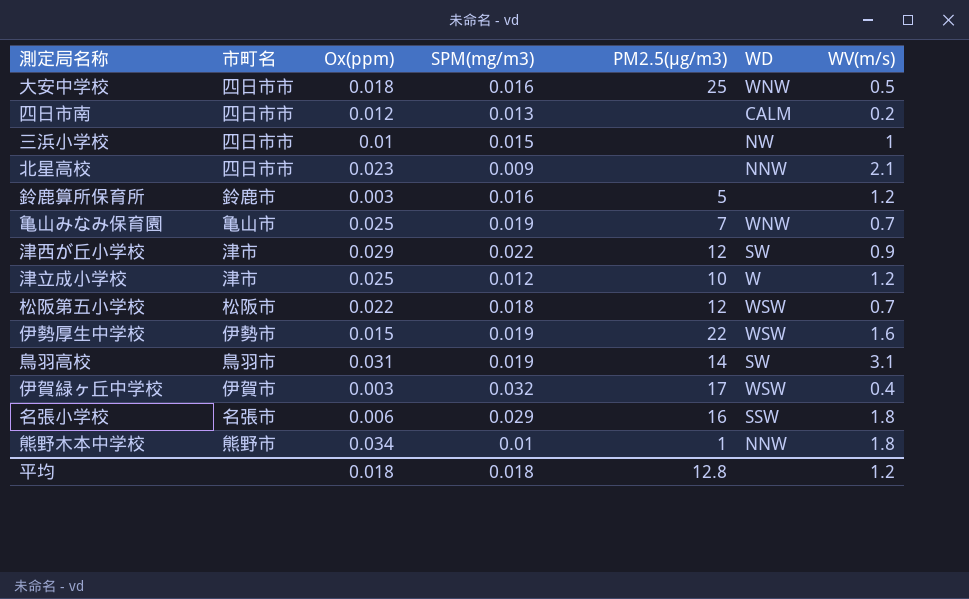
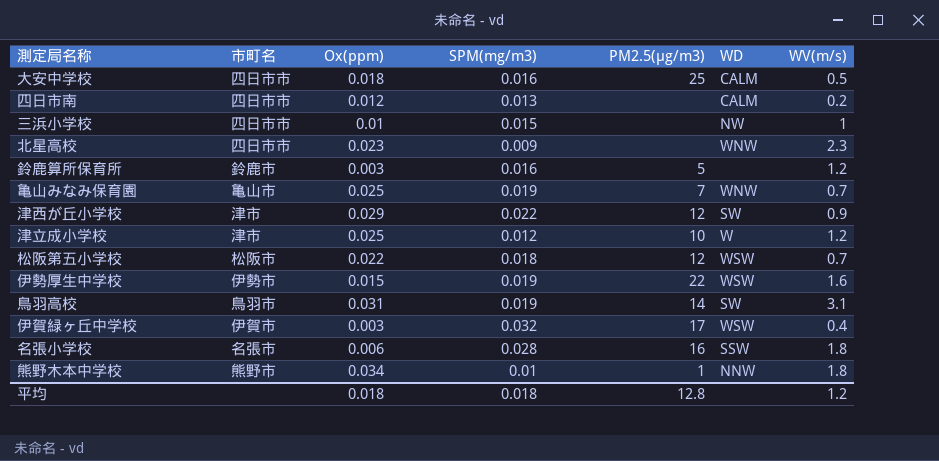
大安中学校 | WD: WNW -> CALM
北星高校 | WD: NNW -> WNW
北星高校 | WV(m/s): 2.1 -> 2.3
名張小学校 | SPM(mg/m3): 0.029 -> 0.028

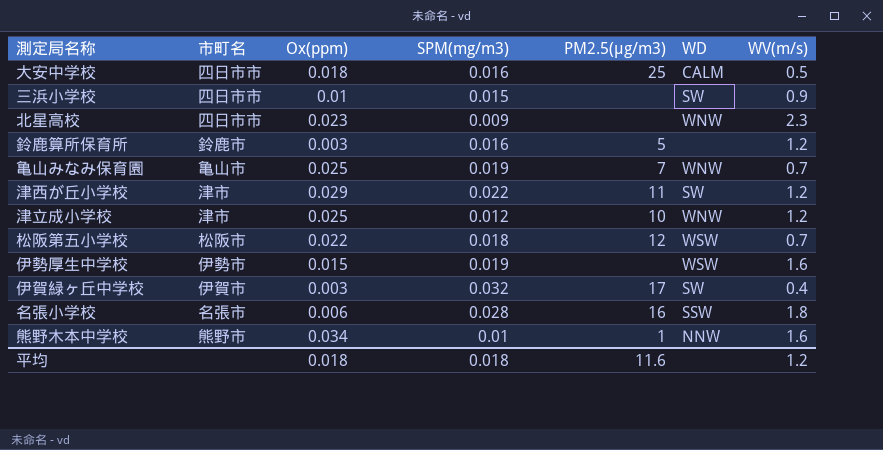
row 四日市南: 四日市市 | 0.012 | 0.013 | none | CALM | 0.2 -> none
row 鳥羽高校: 鳥羽市 | 0.031 | 0.019 | 14 | SW | 3.1 -> none
三浜小学校 | WD: NW -> SW
三浜小学校 | WV(m/s): 1 -> 0.9
津西が丘小学校 | PM2.5(μg/m3): 12 -> 11
津西が丘小学校 | WV(m/s): 0.9 -> 1.2
津立成小学校 | WD: W -> WNW
伊勢厚生中学校 | PM2.5(μg/m3): 22 -> none
伊賀緑ヶ丘中学校 | WD: WSW -> SW
熊野木本中学校 | WV(m/s): 1.8 -> 1.6
平均 | PM2.5(μg/m3): 12.8 -> 11.6

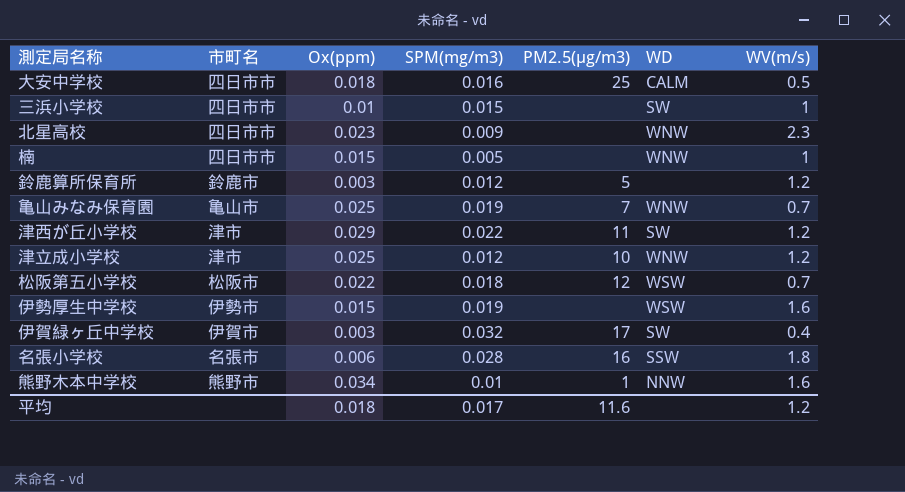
三浜小学校 | WV(m/s): 0.9 -> 1
row 楠: none -> 四日市市 | 0.015 | 0.005 | none | WNW | 1
鈴鹿算所保育所 | SPM(mg/m3): 0.016 -> 0.012
平均 | SPM(mg/m3): 0.018 -> 0.017

